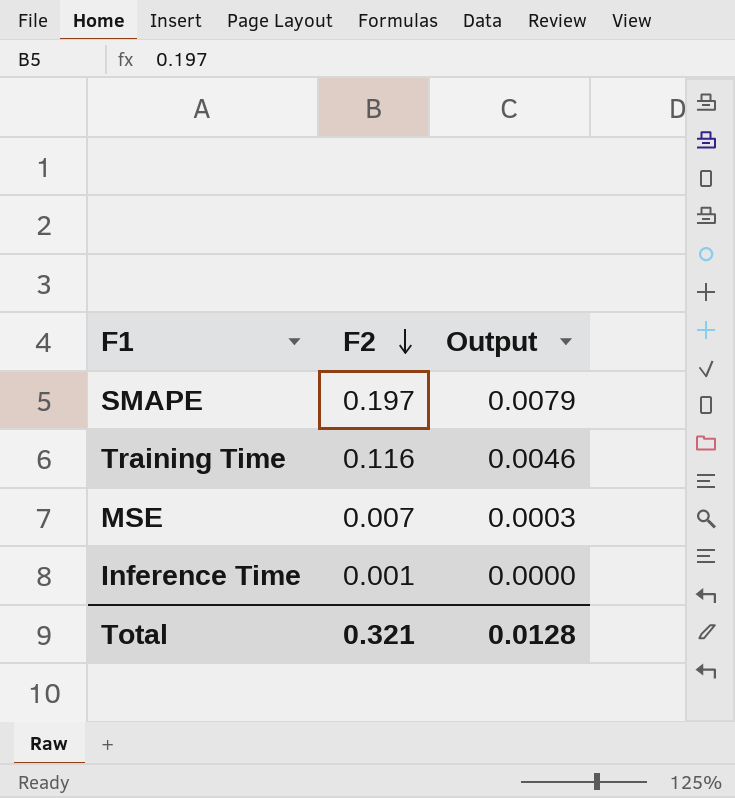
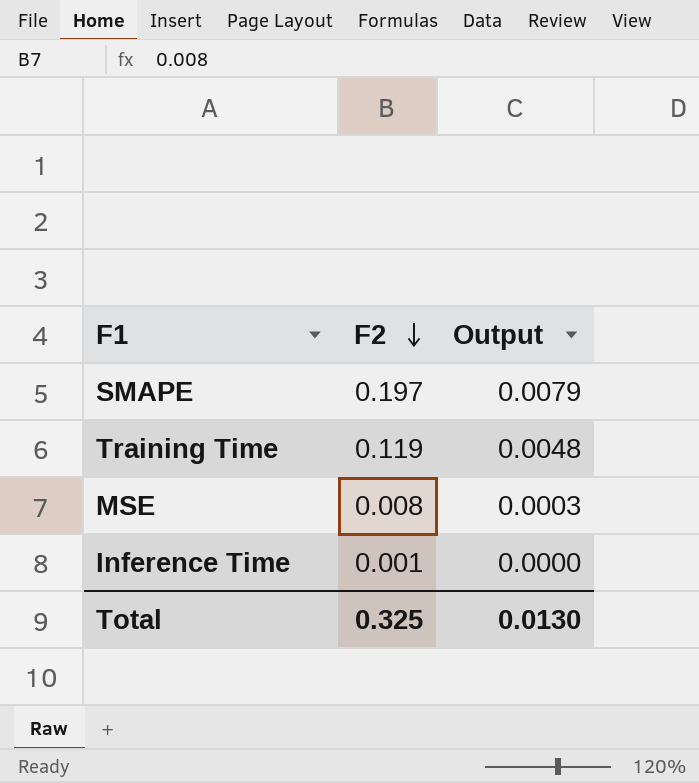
Training Time | F2: 0.116 -> 0.119
Training Time | Output: 0.0046 -> 0.0048
MSE | F2: 0.007 -> 0.008
Total | F2: 0.321 -> 0.325
Total | Output: 0.0128 -> 0.0130

